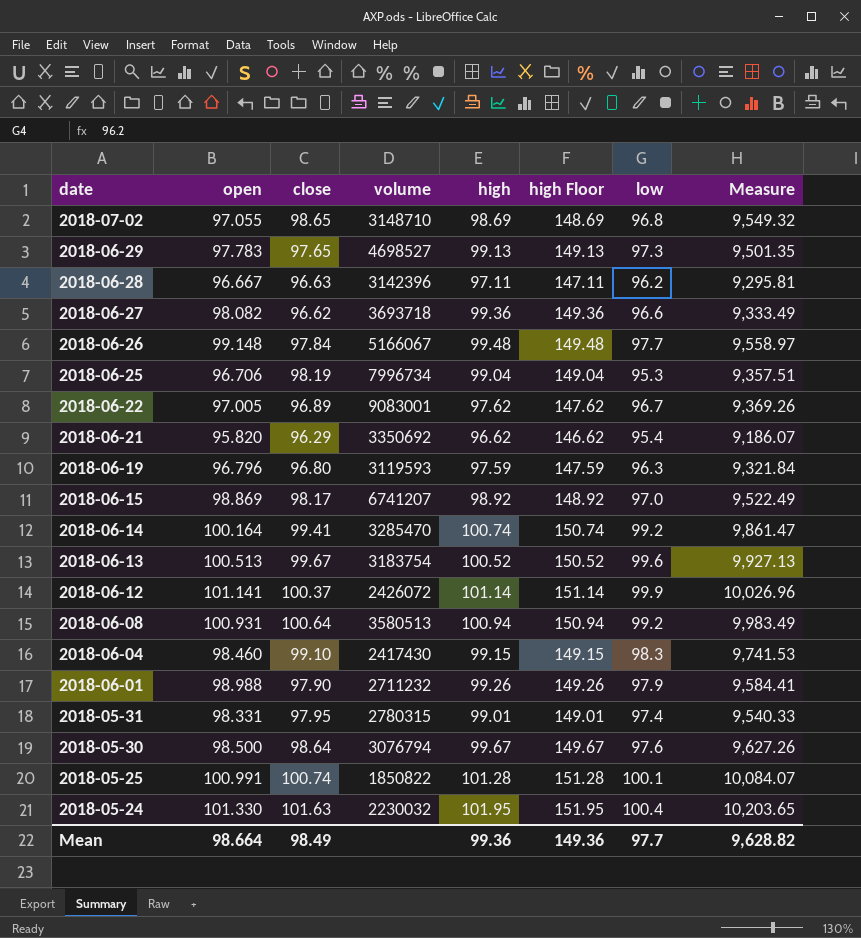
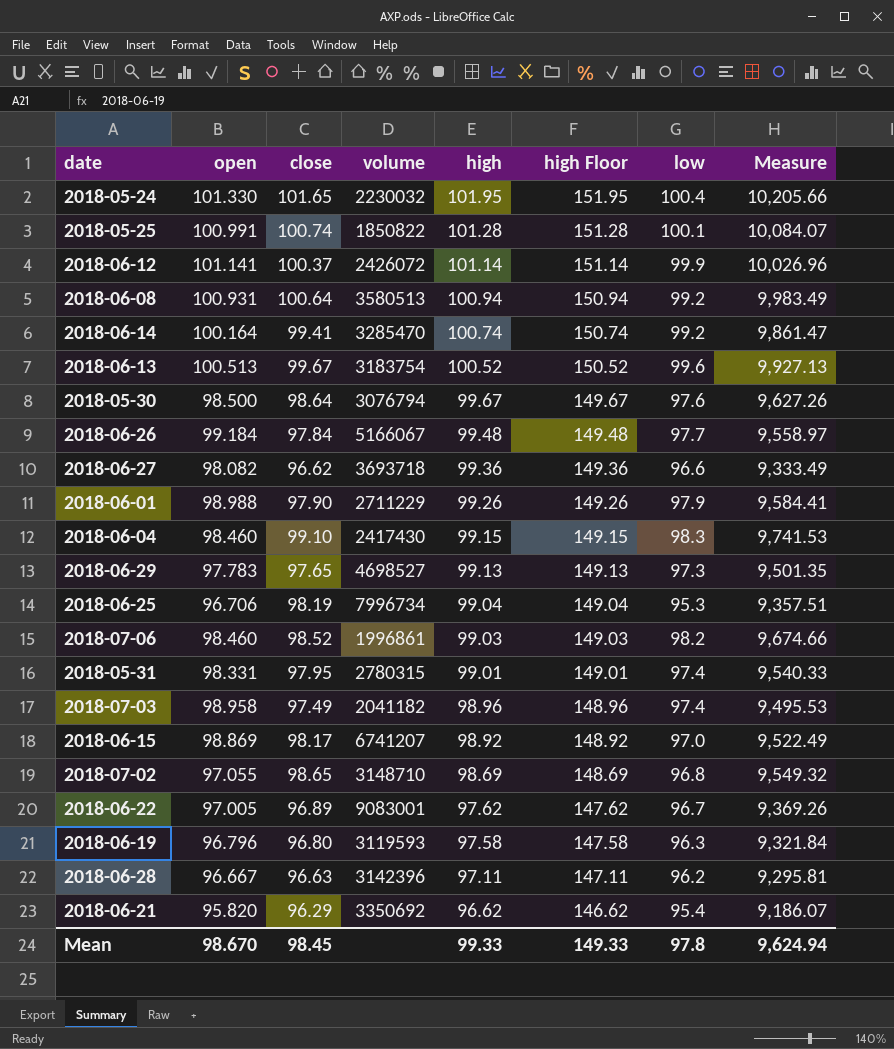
row order: date descending -> high descending
2018-05-24 | close: 101.63 -> 101.65
2018-05-24 | Measure: 10,203.65 -> 10,205.66
2018-06-26 | open: 99.148 -> 99.184
2018-06-01 | volume: 2711232 -> 2711229
row 2018-07-06: none -> 98.460 | 98.52 | 1996861 | 99.03 | 149.03 | 98.2 | 9,674.66
row 2018-07-03: none -> 98.958 | 97.49 | 2041182 | 98.96 | 148.96 | 97.4 | 9,495.53
2018-06-19 | high: 97.59 -> 97.58
2018-06-19 | high Floor: 147.59 -> 147.58
Mean | open: 98.664 -> 98.670
Mean | close: 98.49 -> 98.45
Mean | high: 99.36 -> 99.33
Mean | high Floor: 149.36 -> 149.33
Mean | low: 97.7 -> 97.8
Mean | Measure: 9,628.82 -> 9,624.94

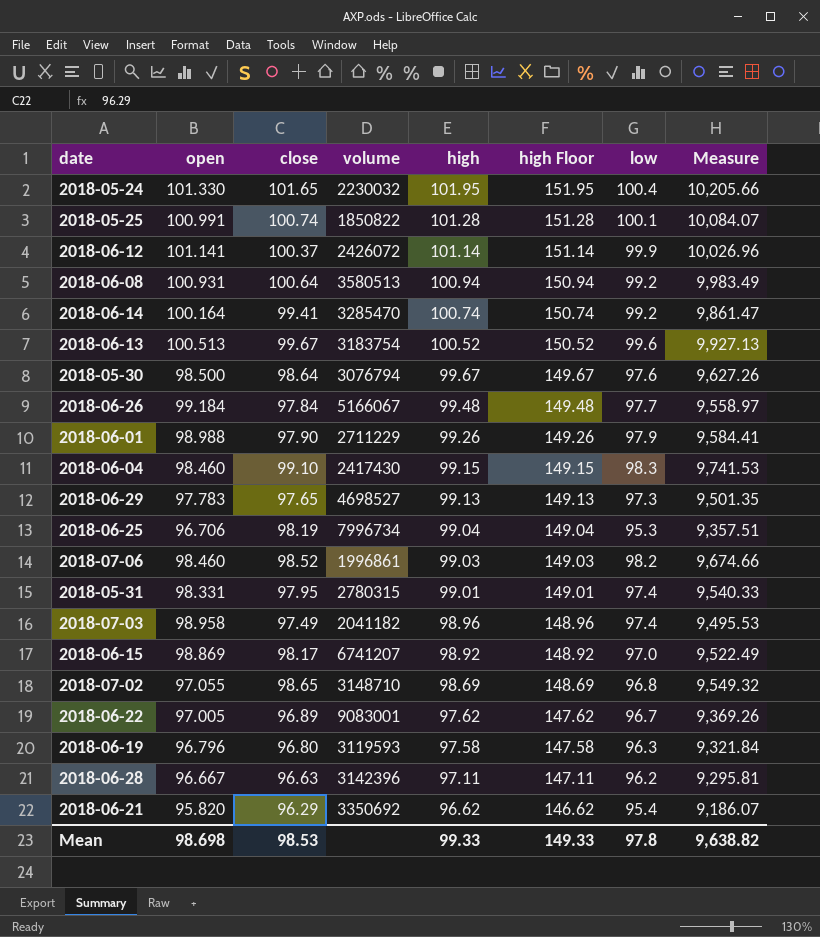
row 2018-06-27: 98.082 | 96.62 | 3693718 | 99.36 | 149.36 | 96.6 | 9,333.49 -> none
Mean | open: 98.670 -> 98.698
Mean | close: 98.45 -> 98.53
Mean | Measure: 9,624.94 -> 9,638.82

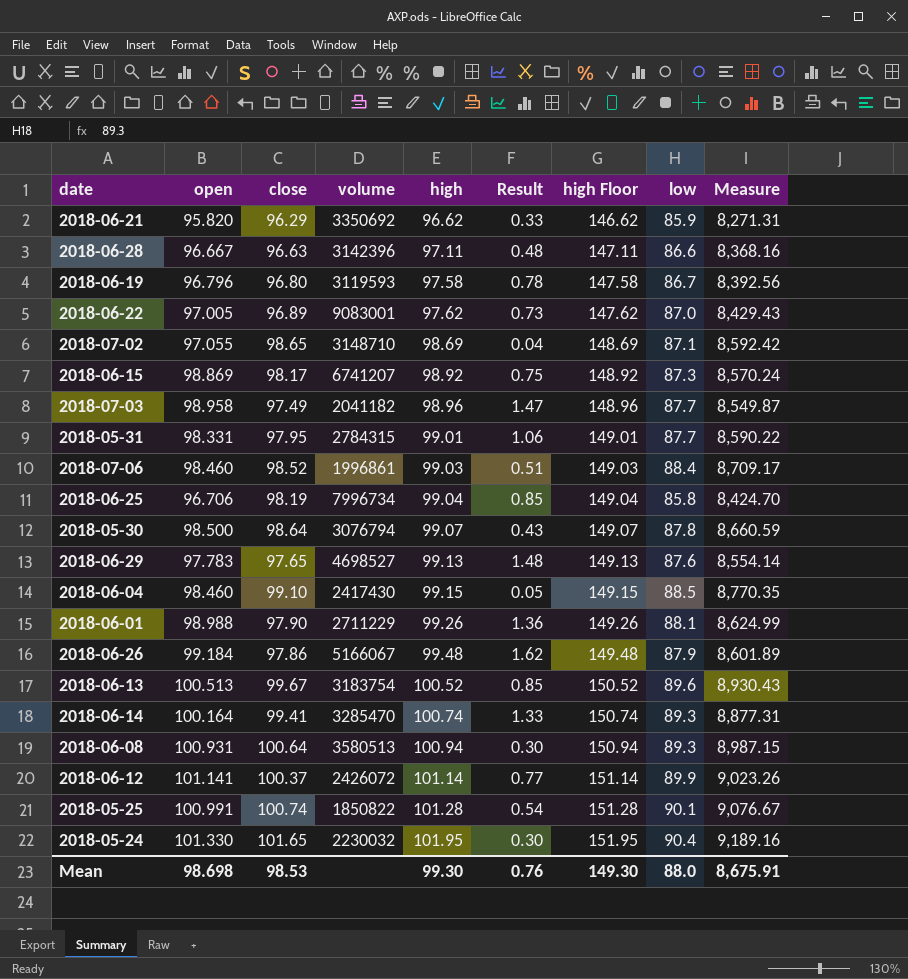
row order: high descending -> high ascending
column Result | formula: none -> [high] - [close]
2018-06-21 | low: 95.4 -> 85.9
2018-06-21 | Measure: 9,186.07 -> 8,271.31
2018-06-28 | low: 96.2 -> 86.6
2018-06-28 | Measure: 9,295.81 -> 8,368.16
2018-06-19 | low: 96.3 -> 86.7
2018-06-19 | Measure: 9,321.84 -> 8,392.56
2018-06-22 | low: 96.7 -> 87.0
2018-06-22 | Measure: 9,369.26 -> 8,429.43
2018-07-02 | low: 96.8 -> 87.1
2018-07-02 | Measure: 9,549.32 -> 8,592.42
2018-06-15 | low: 97.0 -> 87.3
2018-06-15 | Measure: 9,522.49 -> 8,570.24
2018-07-03 | low: 97.4 -> 87.7
2018-07-03 | Measure: 9,495.53 -> 8,549.87
2018-05-31 | volume: 2780315 -> 2784315
2018-05-31 | low: 97.4 -> 87.7
2018-05-31 | Measure: 9,540.33 -> 8,590.22
2018-07-06 | low: 98.2 -> 88.4
2018-07-06 | Measure: 9,674.66 -> 8,709.17
2018-06-25 | low: 95.3 -> 85.8
2018-06-25 | Measure: 9,357.51 -> 8,424.70
2018-05-30 | high: 99.67 -> 99.07
2018-05-30 | high Floor: 149.67 -> 149.07
2018-05-30 | low: 97.6 -> 87.8
2018-05-30 | Measure: 9,627.26 -> 8,660.59
2018-06-29 | low: 97.3 -> 87.6
2018-06-29 | Measure: 9,501.35 -> 8,554.14
2018-06-04 | low: 98.3 -> 88.5
2018-06-04 | Measure: 9,741.53 -> 8,770.35
2018-06-01 | low: 97.9 -> 88.1
2018-06-01 | Measure: 9,584.41 -> 8,624.99
2018-06-26 | close: 97.84 -> 97.86
2018-06-26 | low: 97.7 -> 87.9
2018-06-26 | Measure: 9,558.97 -> 8,601.89
2018-06-13 | low: 99.6 -> 89.6
2018-06-13 | Measure: 9,927.13 -> 8,930.43
2018-06-14 | low: 99.2 -> 89.3
2018-06-14 | Measure: 9,861.47 -> 8,877.31
2018-06-08 | low: 99.2 -> 89.3
2018-06-08 | Measure: 9,983.49 -> 8,987.15
2018-06-12 | low: 99.9 -> 89.9
2018-06-12 | Measure: 10,026.96 -> 9,023.26
2018-05-25 | low: 100.1 -> 90.1
2018-05-25 | Measure: 10,084.07 -> 9,076.67
2018-05-24 | low: 100.4 -> 90.4
2018-05-24 | Measure: 10,205.66 -> 9,189.16
Mean | high: 99.33 -> 99.30
Mean | high Floor: 149.33 -> 149.30
Mean | low: 97.8 -> 88.0
Mean | Measure: 9,638.82 -> 8,675.91

